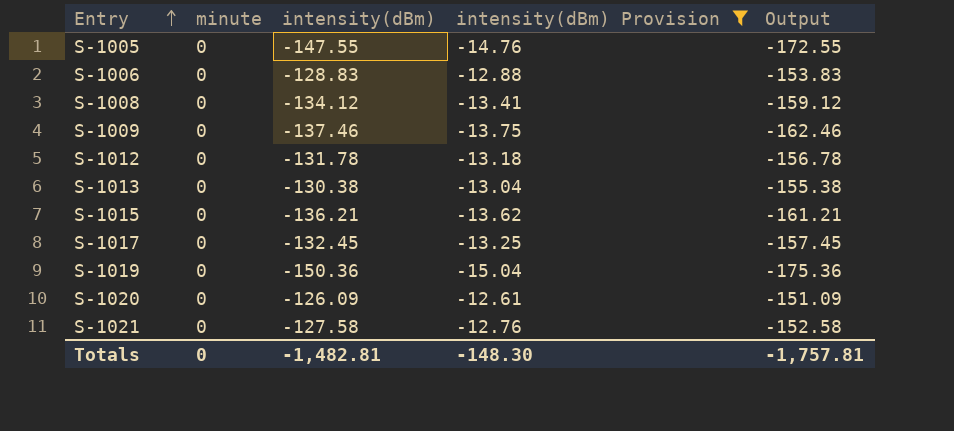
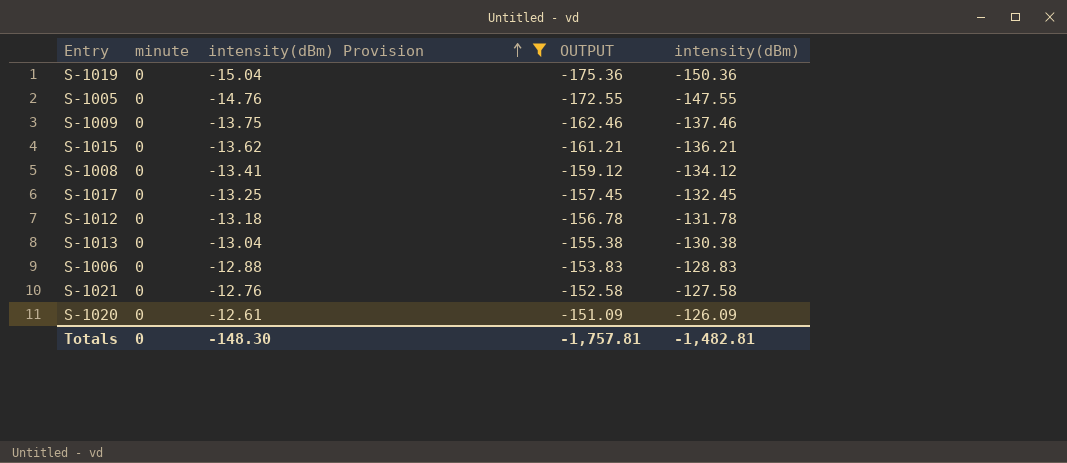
row order: Entry ascending -> intensity(dBm) Provision ascending
column name: Output -> OUTPUT
column intensity(dBm) | position: 3 -> 5

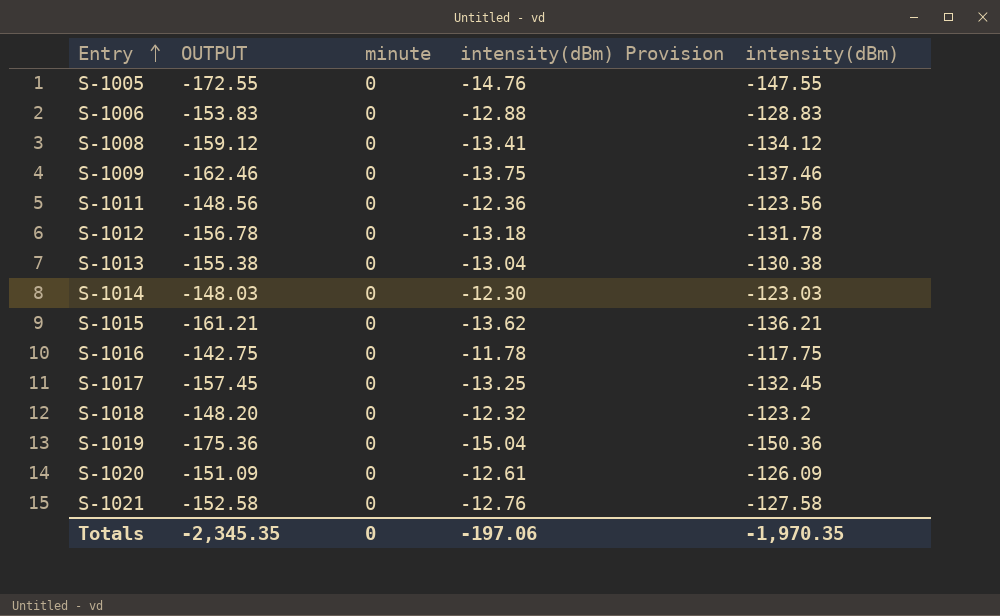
filter: intensity(dBm) Provision <= -12.61 -> none
row order: intensity(dBm) Provision ascending -> Entry ascending
column OUTPUT | position: 4 -> 2
Totals | OUTPUT: -1,757.81 -> -2,345.35
Totals | intensity(dBm) Provision: -148.30 -> -197.06
Totals | intensity(dBm): -1,482.81 -> -1,970.35

